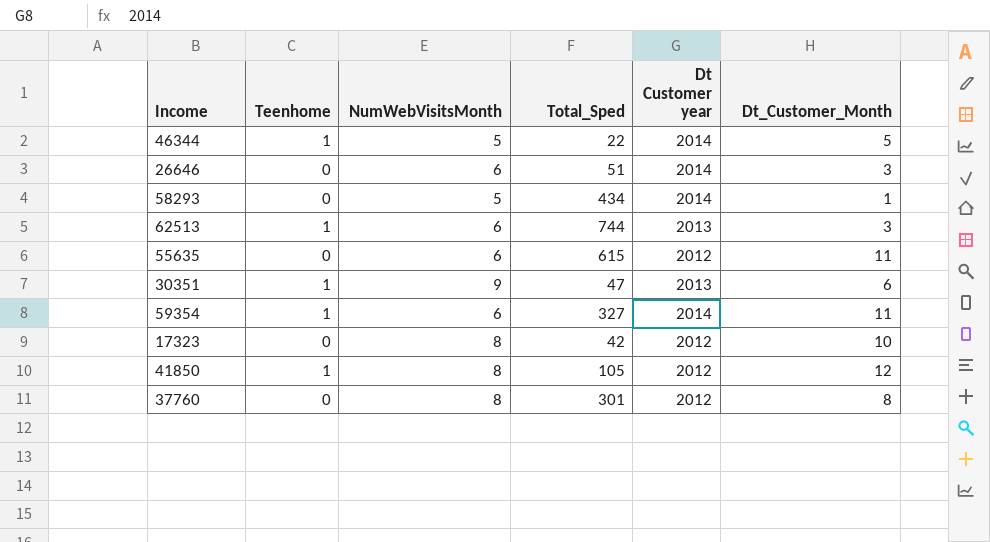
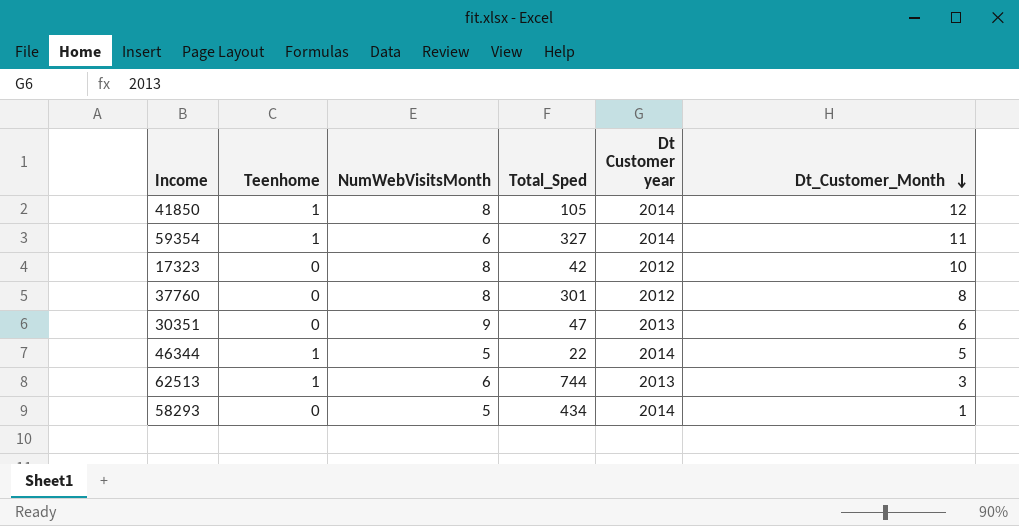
row order: none -> Dt_Customer_Month descending
row 26646: 0 | 6 | 51 | 2014 | 3 -> none
row 55635: 0 | 6 | 615 | 2012 | 11 -> none
41850 | Dt Customer year: 2012 -> 2014
30351 | Teenhome: 1 -> 0

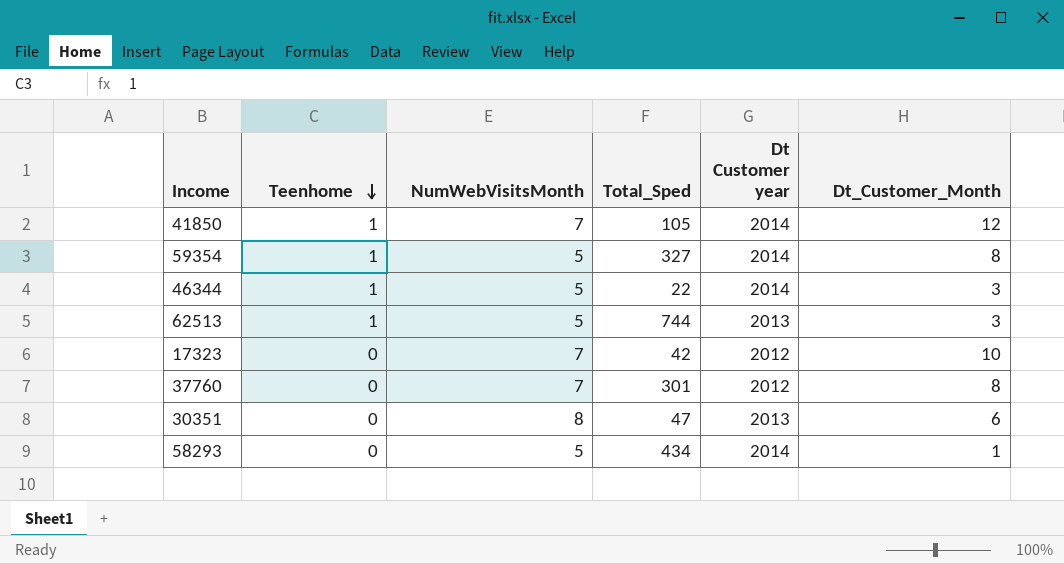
row order: Dt_Customer_Month descending -> Teenhome descending
41850 | NumWebVisitsMonth: 8 -> 7
59354 | NumWebVisitsMonth: 6 -> 5
59354 | Dt_Customer_Month: 11 -> 8
46344 | Dt_Customer_Month: 5 -> 3
62513 | NumWebVisitsMonth: 6 -> 5
17323 | NumWebVisitsMonth: 8 -> 7
37760 | NumWebVisitsMonth: 8 -> 7
30351 | NumWebVisitsMonth: 9 -> 8

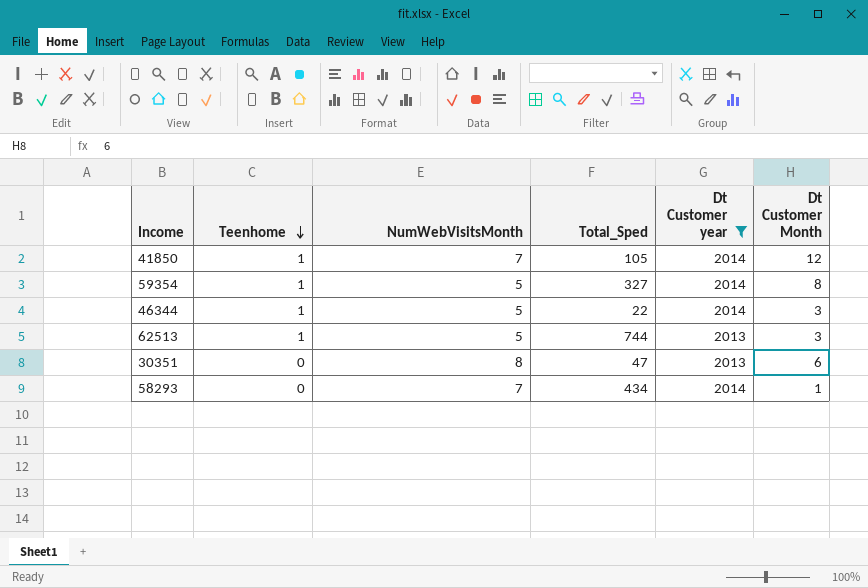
filter: none -> Dt Customer year != 2012
column name: Dt_Customer_Month -> Dt Customer Month
58293 | NumWebVisitsMonth: 5 -> 7

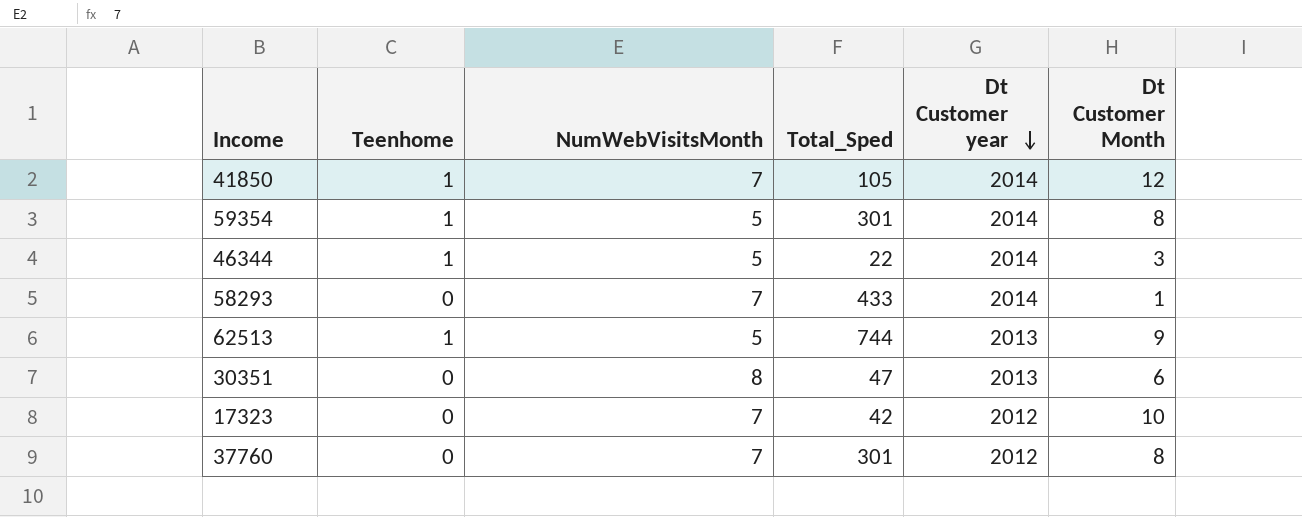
filter: Dt Customer year != 2012 -> none
row order: Teenhome descending -> Dt Customer year descending
59354 | Total_Sped: 327 -> 301
58293 | Total_Sped: 434 -> 433
62513 | Dt Customer Month: 3 -> 9

